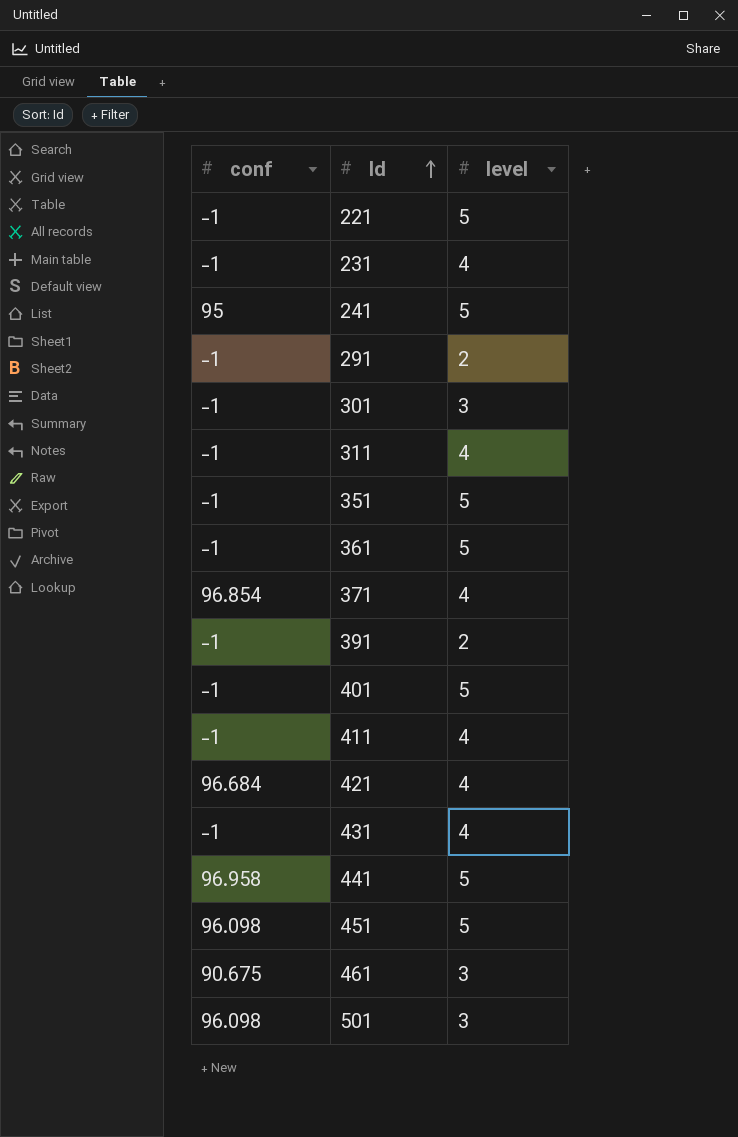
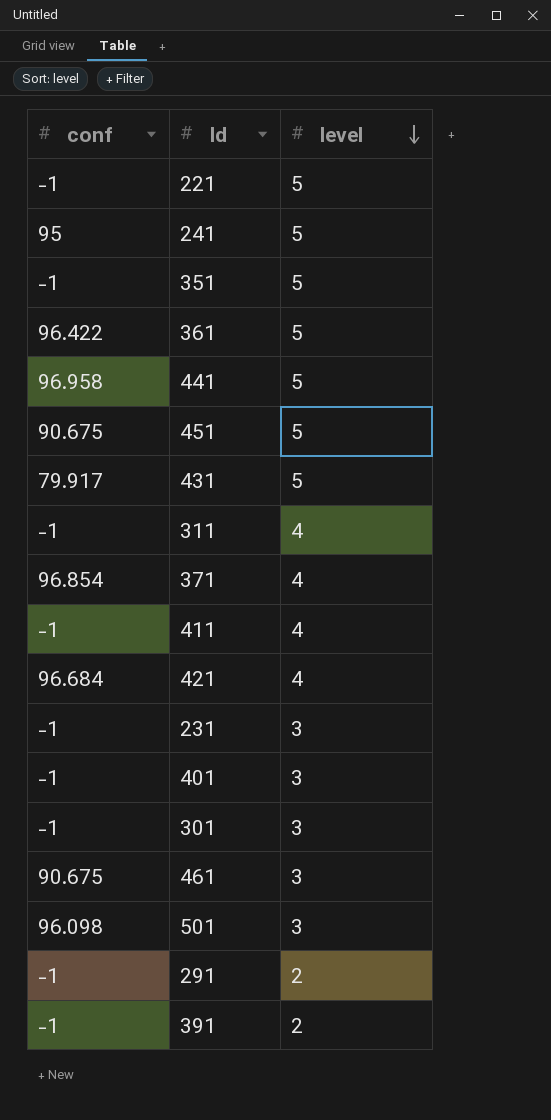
row order: Id ascending -> level descending
361 | conf: -1 -> 96.422
451 | conf: 96.098 -> 90.675
431 | conf: -1 -> 79.917
431 | level: 4 -> 5
231 | level: 4 -> 3
401 | level: 5 -> 3

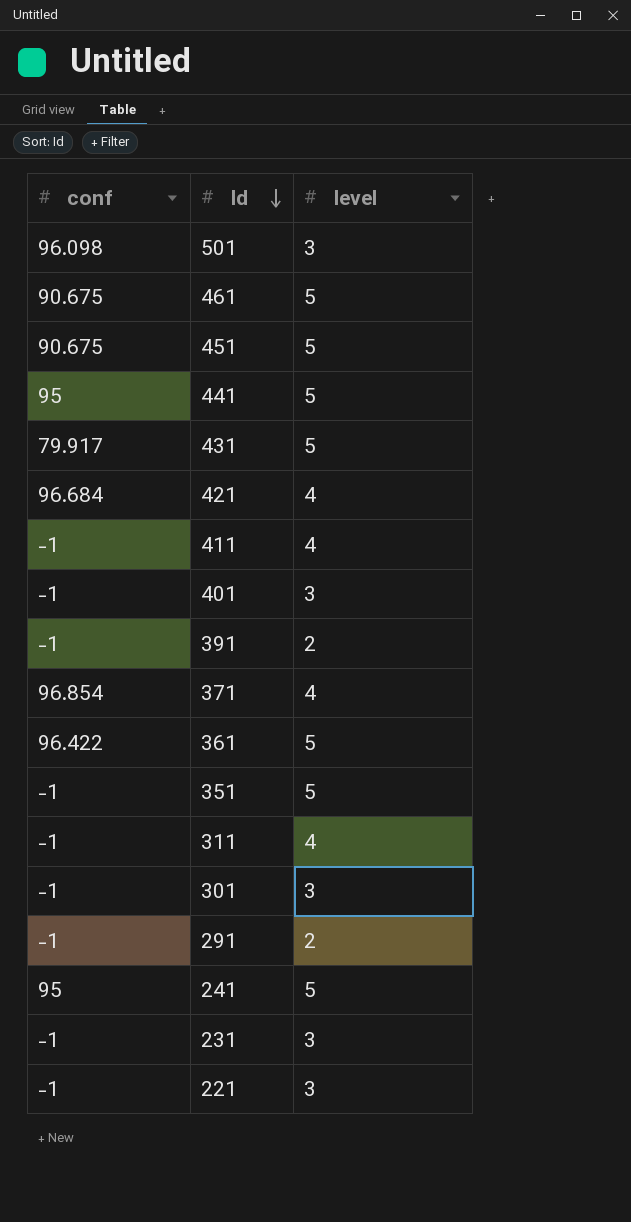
row order: level descending -> Id descending
461 | level: 3 -> 5
441 | conf: 96.958 -> 95
221 | level: 5 -> 3

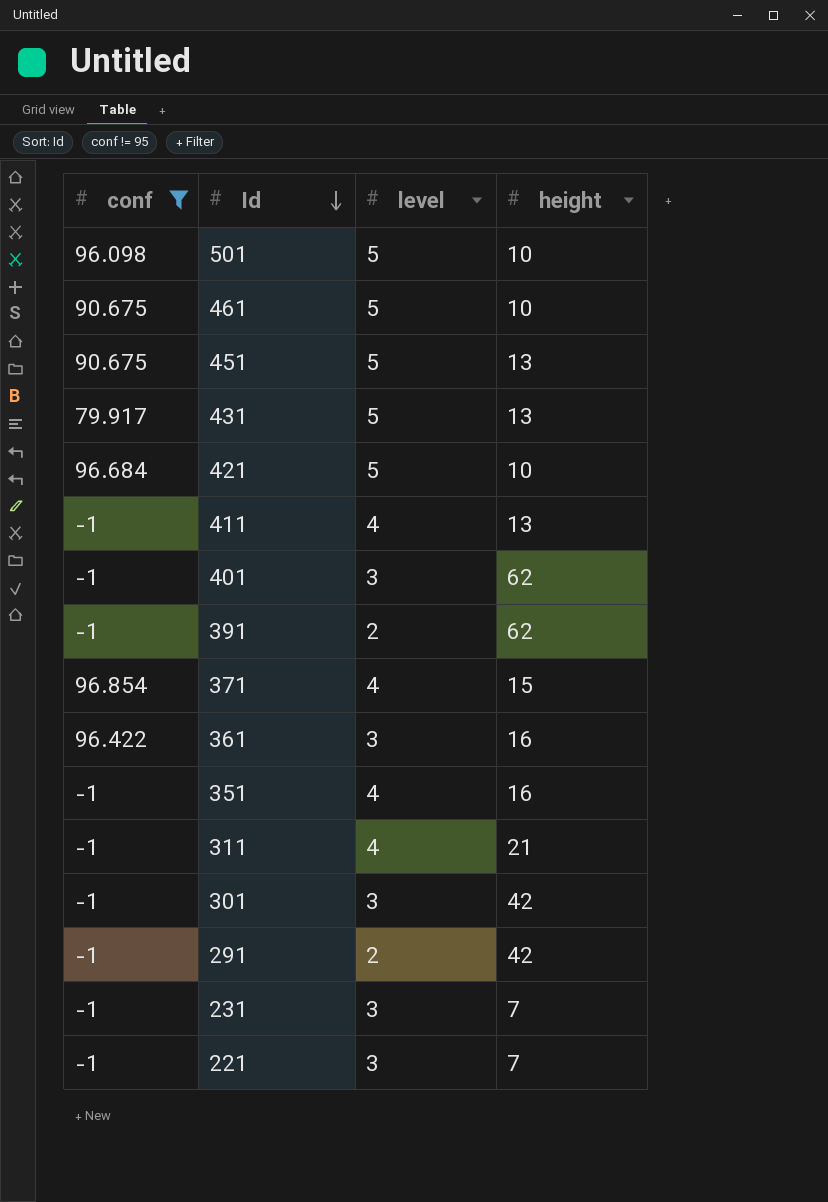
filter: none -> conf != 95
column height | position: none -> 4
501 | level: 3 -> 5
421 | level: 4 -> 5
361 | level: 5 -> 3
351 | level: 5 -> 4

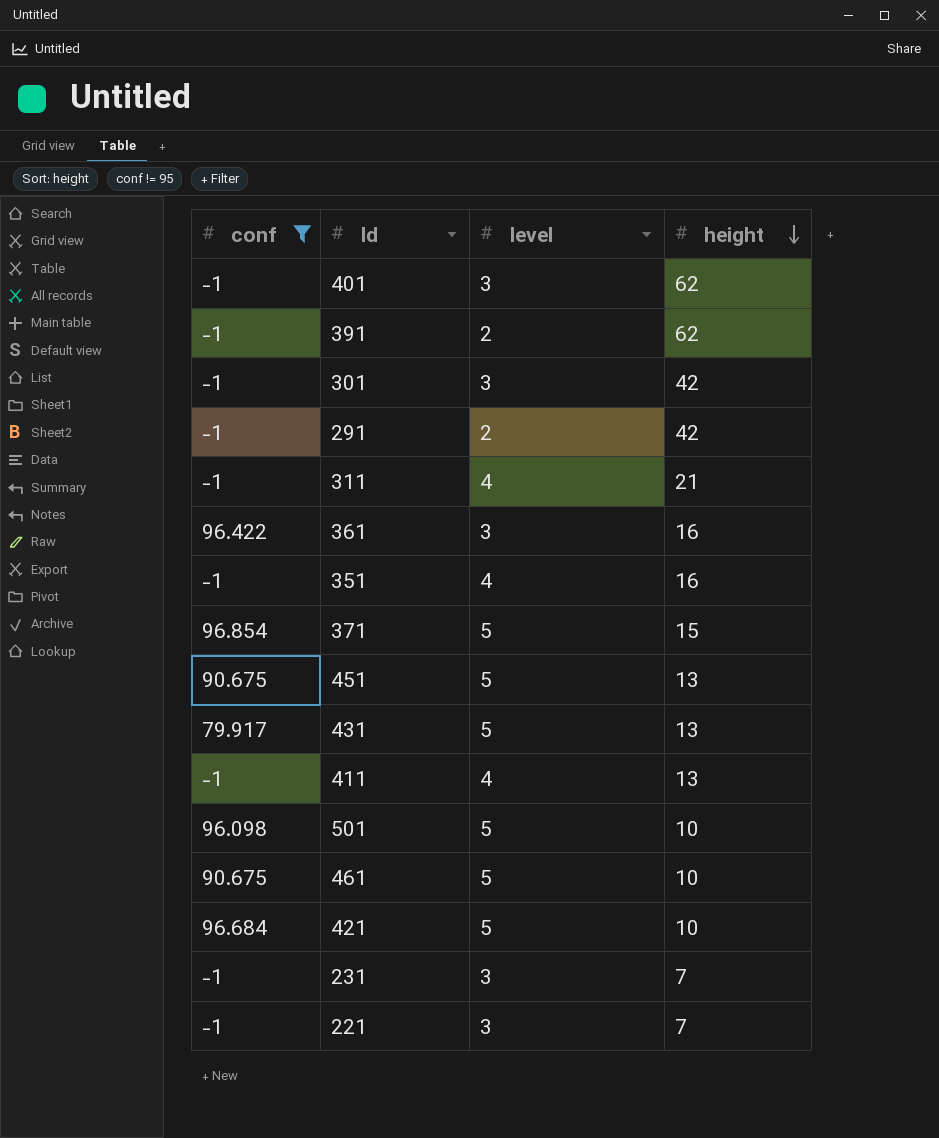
row order: Id descending -> height descending
371 | level: 4 -> 5

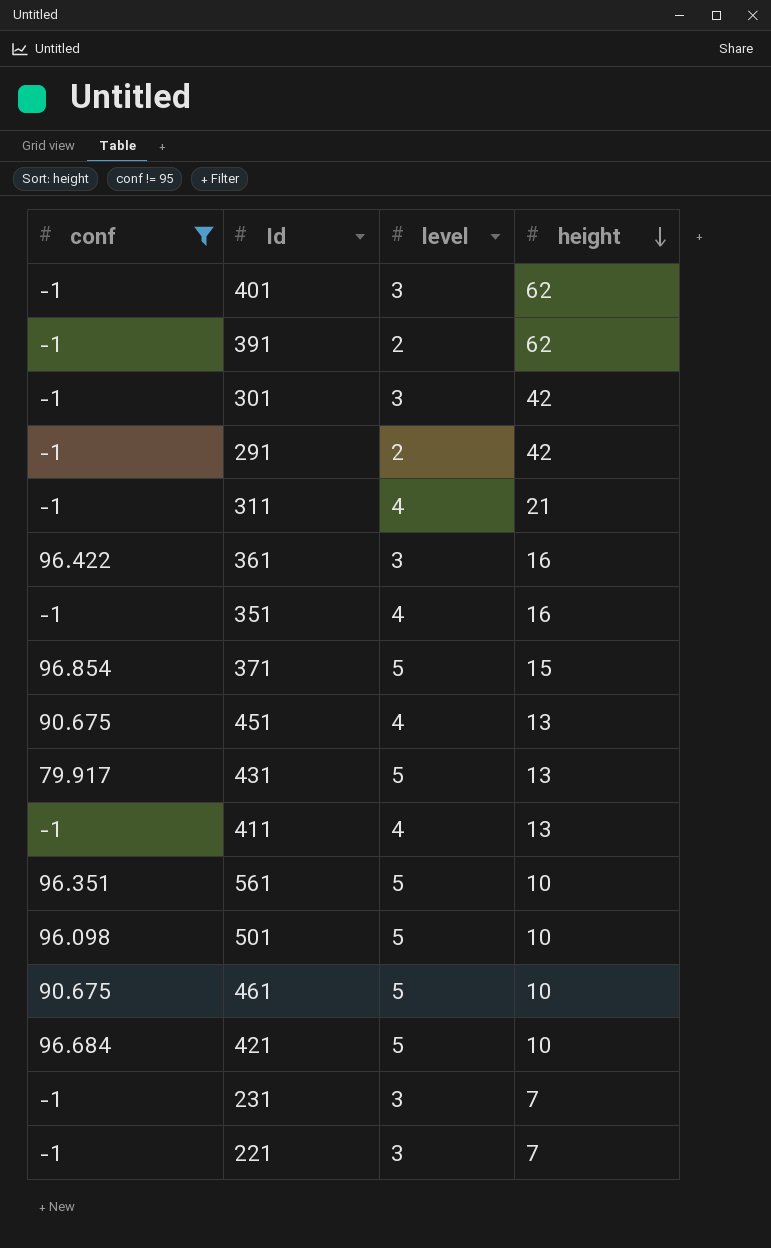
451 | level: 5 -> 4
row 561: none -> 96.351 | 5 | 10

